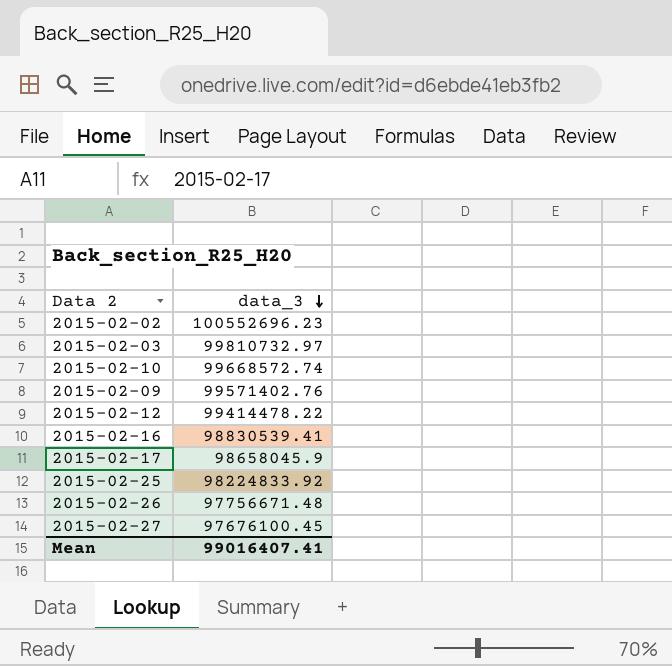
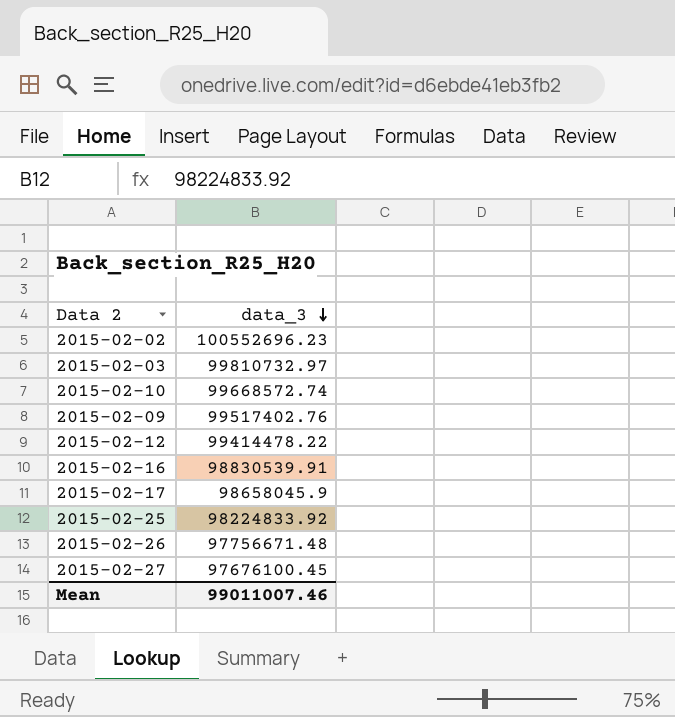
2015-02-09 | data_3: 99571402.76 -> 99517402.76
2015-02-16 | data_3: 98830539.41 -> 98830539.91
Mean | data_3: 99016407.41 -> 99011007.46

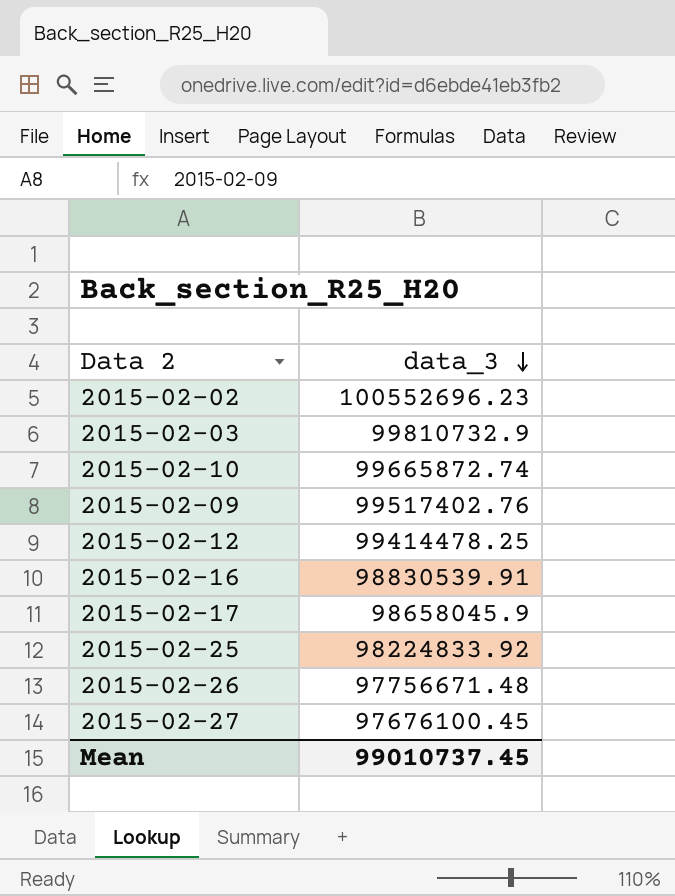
2015-02-03 | data_3: 99810732.97 -> 99810732.9
2015-02-10 | data_3: 99668572.74 -> 99665872.74
2015-02-12 | data_3: 99414478.22 -> 99414478.25
Mean | data_3: 99011007.46 -> 99010737.45

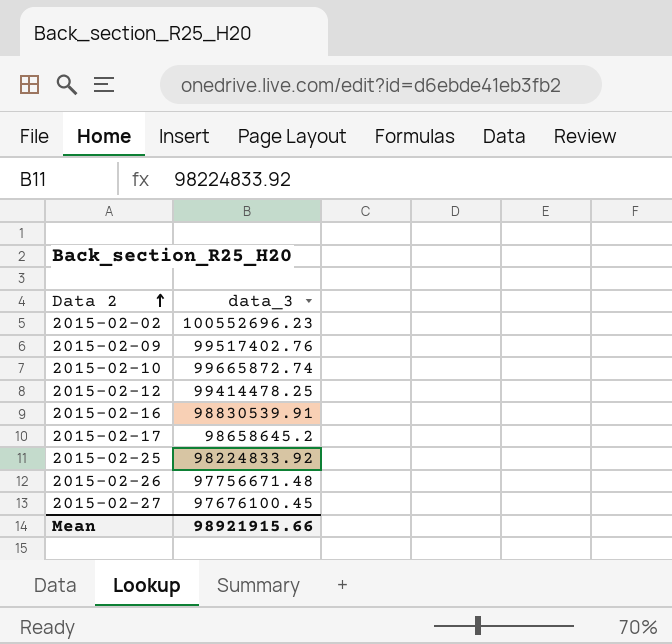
row order: data_3 descending -> Data 2 ascending
row 2015-02-03: 99810732.9 -> none
2015-02-17 | data_3: 98658045.9 -> 98658645.2
Mean | data_3: 99010737.45 -> 98921915.66

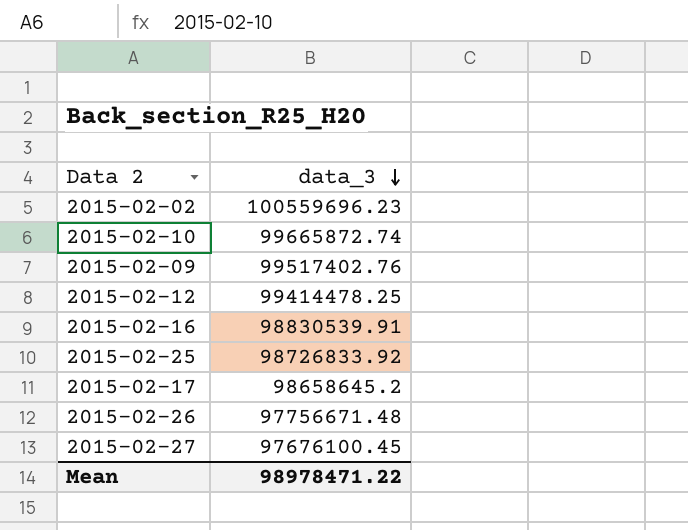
row order: Data 2 ascending -> data_3 descending
2015-02-02 | data_3: 100552696.23 -> 100559696.23
2015-02-25 | data_3: 98224833.92 -> 98726833.92
Mean | data_3: 98921915.66 -> 98978471.22

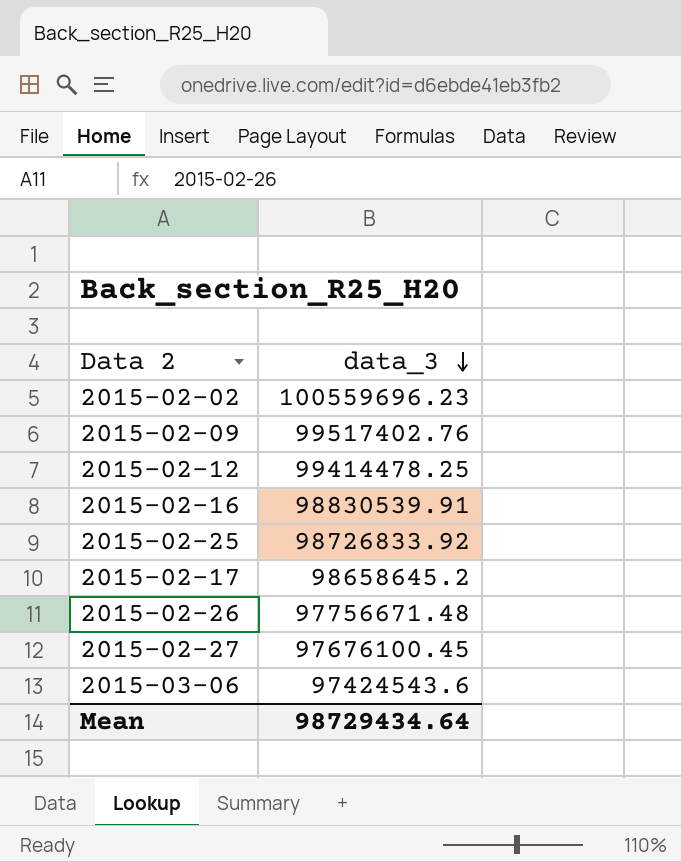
row 2015-02-10: 99665872.74 -> none
row 2015-03-06: none -> 97424543.6
Mean | data_3: 98978471.22 -> 98729434.64

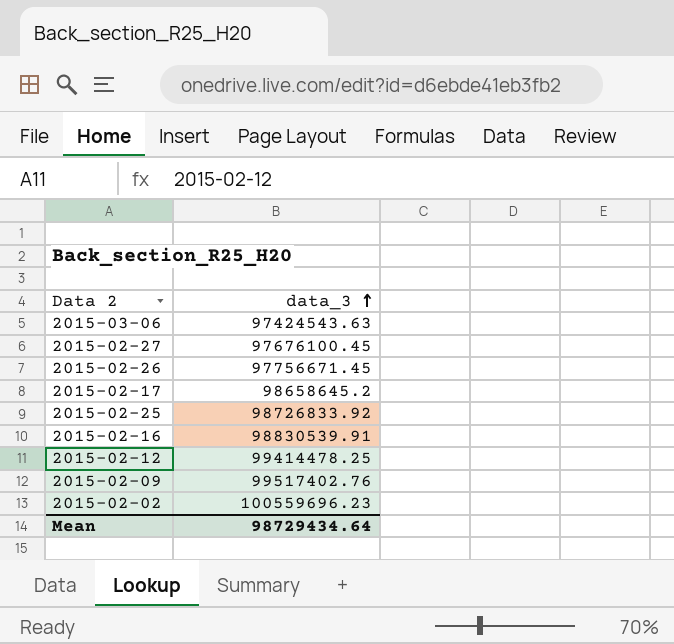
row order: data_3 descending -> data_3 ascending
2015-03-06 | data_3: 97424543.6 -> 97424543.63
2015-02-26 | data_3: 97756671.48 -> 97756671.45

